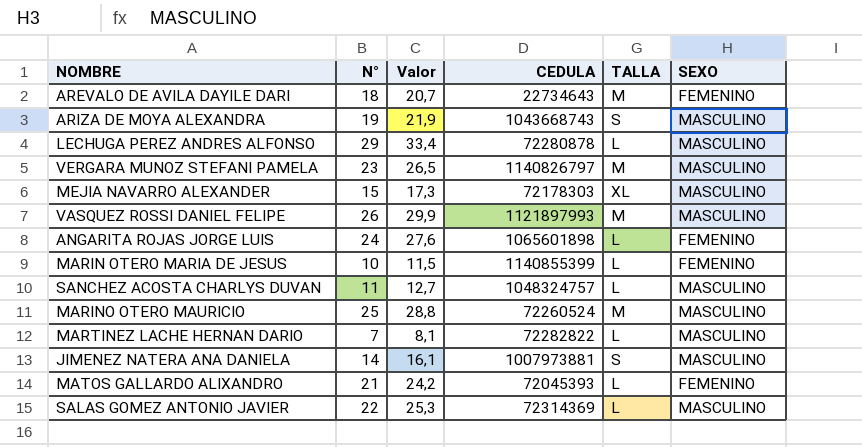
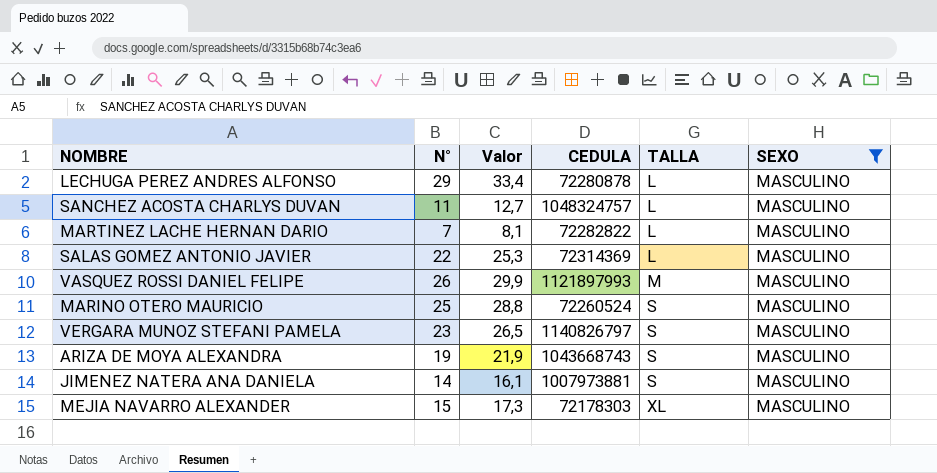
filter: none -> SEXO = MASCULINO
row order: none -> TALLA ascending
MARINO OTERO MAURICIO | TALLA: M -> S
VERGARA MUNOZ STEFANI PAMELA | TALLA: M -> S

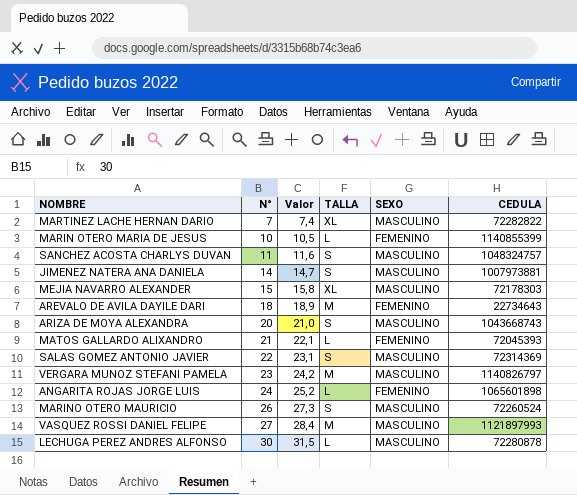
filter: SEXO = MASCULINO -> none
row order: TALLA ascending -> N° ascending
column Valor | formula: [N°] * 1,15 -> [N°] * 1,05
column CEDULA | position: 4 -> 6
MARTINEZ LACHE HERNAN DARIO | TALLA: L -> XL
SANCHEZ ACOSTA CHARLYS DUVAN | TALLA: L -> S
ARIZA DE MOYA ALEXANDRA | N°: 19 -> 20
SALAS GOMEZ ANTONIO JAVIER | TALLA: L -> S
VERGARA MUNOZ STEFANI PAMELA | TALLA: S -> M
MARINO OTERO MAURICIO | N°: 25 -> 26
VASQUEZ ROSSI DANIEL FELIPE | N°: 26 -> 27
LECHUGA PEREZ ANDRES ALFONSO | N°: 29 -> 30

